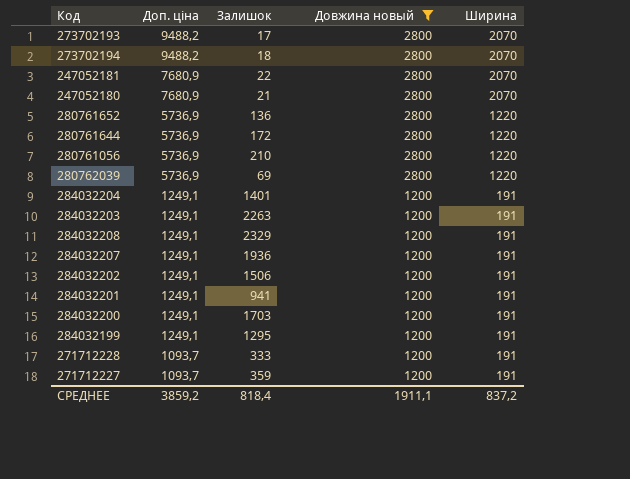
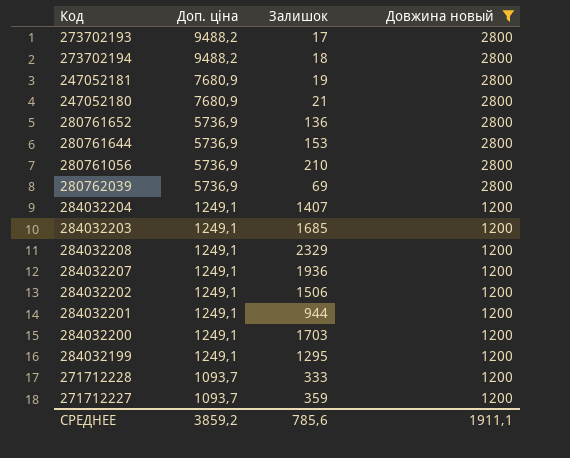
column Ширина | position: 5 -> none
247052181 | Залишок: 22 -> 19
280761644 | Залишок: 172 -> 153
284032204 | Залишок: 1401 -> 1407
284032203 | Залишок: 2263 -> 1685
284032201 | Залишок: 941 -> 944
СРЕДНЕЕ | Залишок: 818,4 -> 785,6

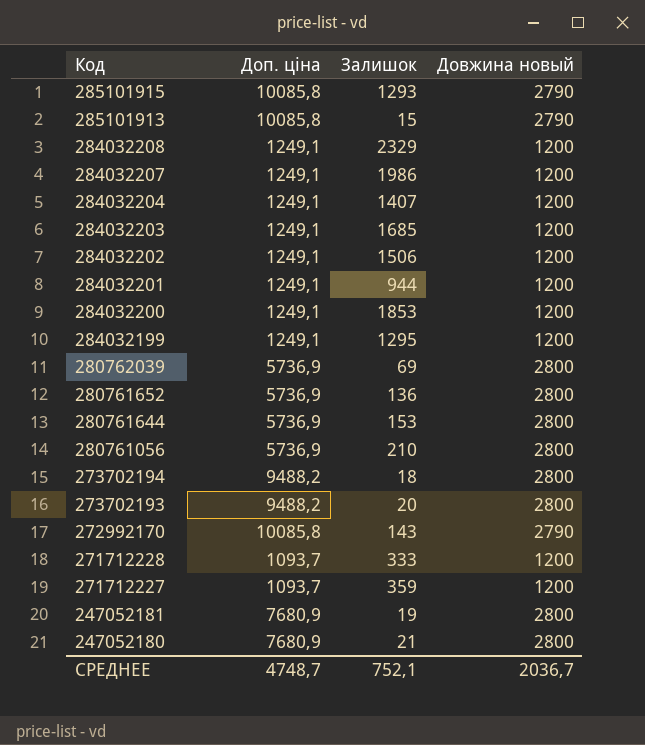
filter: Довжина новый != 2790 -> none
row order: Доп. ціна descending -> Код descending
284032207 | Залишок: 1936 -> 1986
284032200 | Залишок: 1703 -> 1853
273702193 | Залишок: 17 -> 20
СРЕДНЕЕ | Доп. ціна: 3859,2 -> 4748,7
СРЕДНЕЕ | Залишок: 785,6 -> 752,1
СРЕДНЕЕ | Довжина новый: 1911,1 -> 2036,7

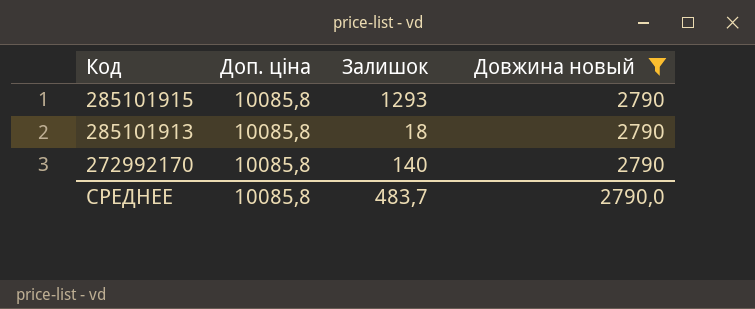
filter: none -> Довжина новый = 2790
285101913 | Залишок: 15 -> 18
272992170 | Залишок: 143 -> 140
СРЕДНЕЕ | Доп. ціна: 4748,7 -> 10085,8
СРЕДНЕЕ | Залишок: 752,1 -> 483,7
СРЕДНЕЕ | Довжина новый: 2036,7 -> 2790,0

